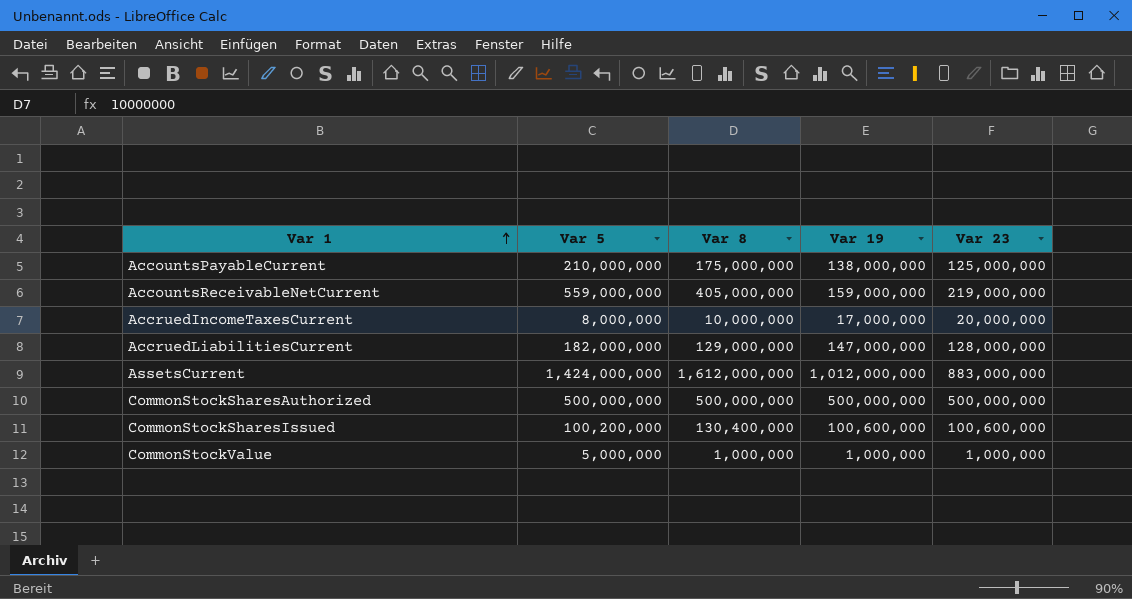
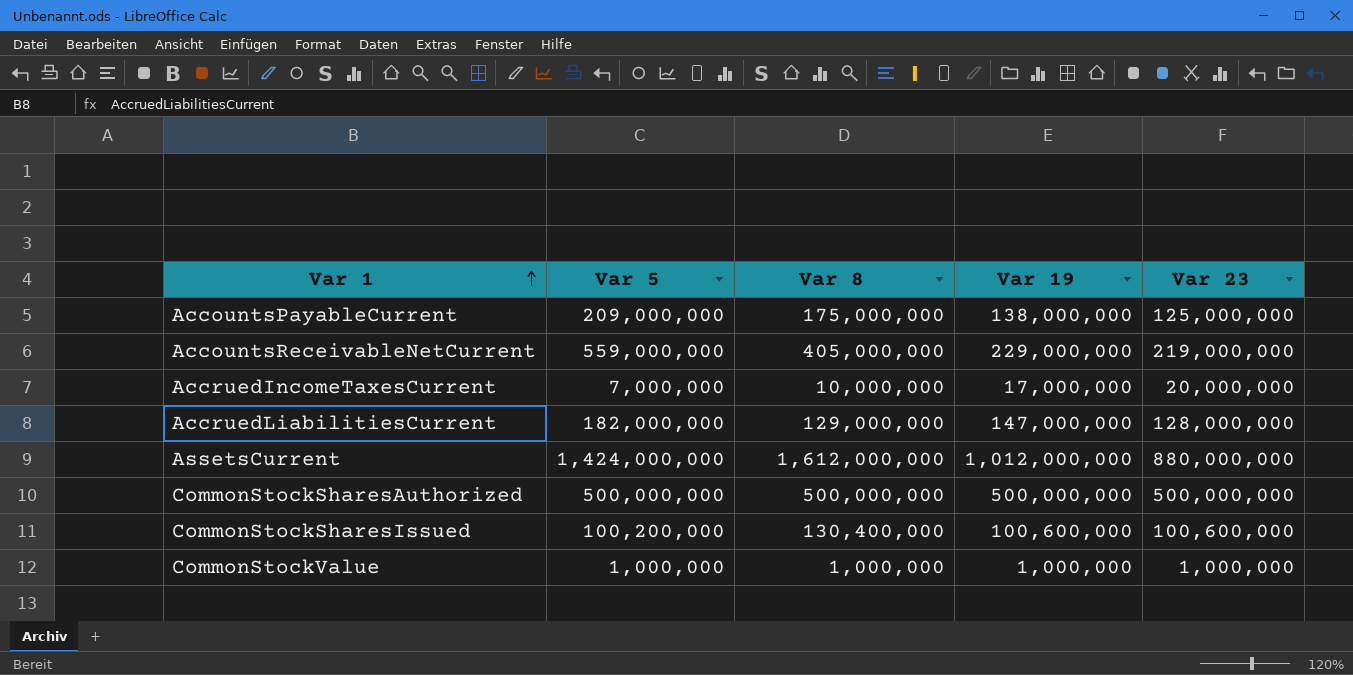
AccountsPayableCurrent | Var 5: 210,000,000 -> 209,000,000
AccountsReceivableNetCurrent | Var 19: 159,000,000 -> 229,000,000
AccruedIncomeTaxesCurrent | Var 5: 8,000,000 -> 7,000,000
AssetsCurrent | Var 23: 883,000,000 -> 880,000,000
CommonStockValue | Var 5: 5,000,000 -> 1,000,000

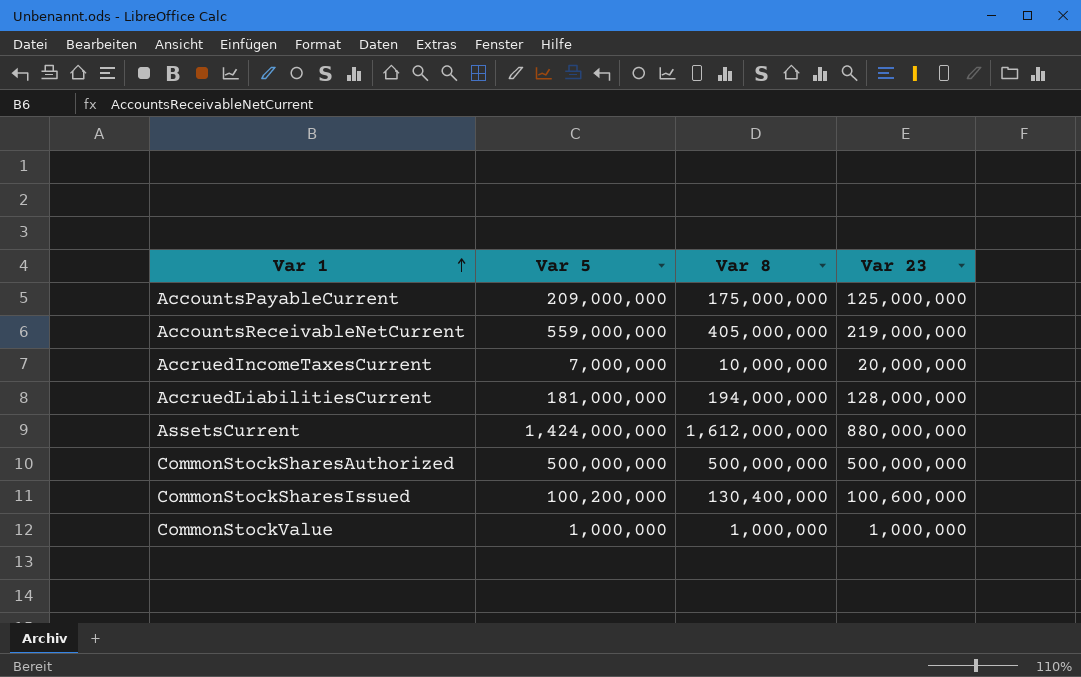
column Var 19 | position: 4 -> none
AccruedLiabilitiesCurrent | Var 5: 182,000,000 -> 181,000,000
AccruedLiabilitiesCurrent | Var 8: 129,000,000 -> 194,000,000

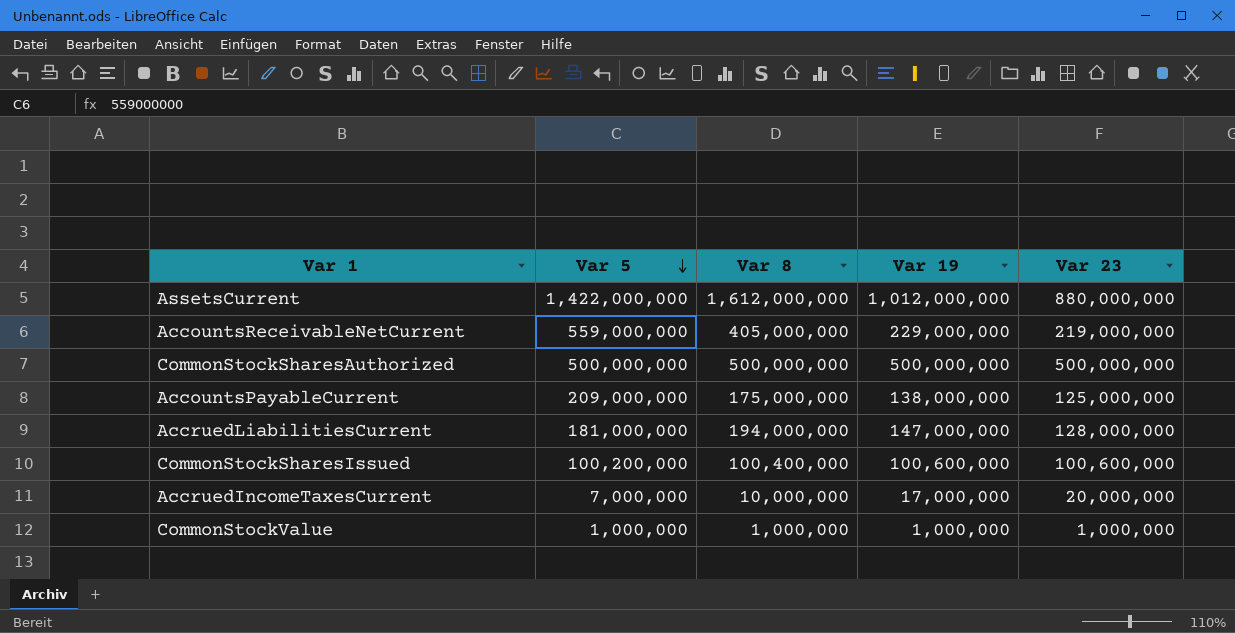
row order: Var 1 ascending -> Var 5 descending
column Var 19 | position: none -> 4
AssetsCurrent | Var 5: 1,424,000,000 -> 1,422,000,000
CommonStockSharesIssued | Var 8: 130,400,000 -> 100,400,000

